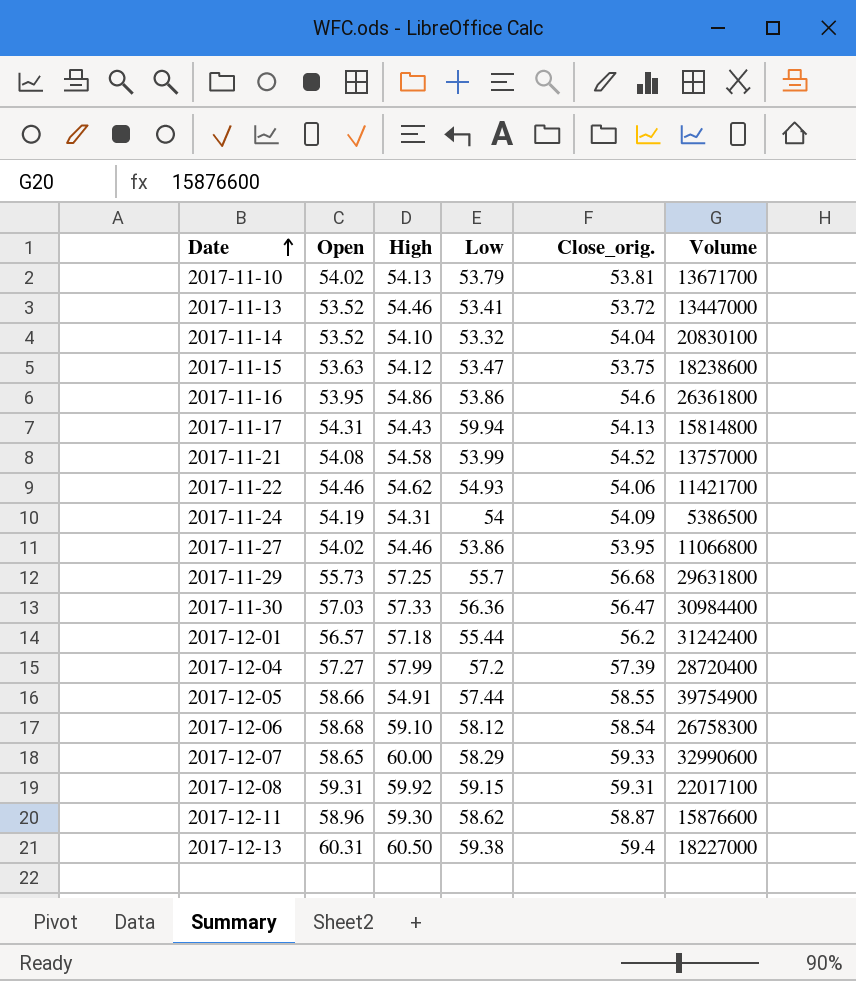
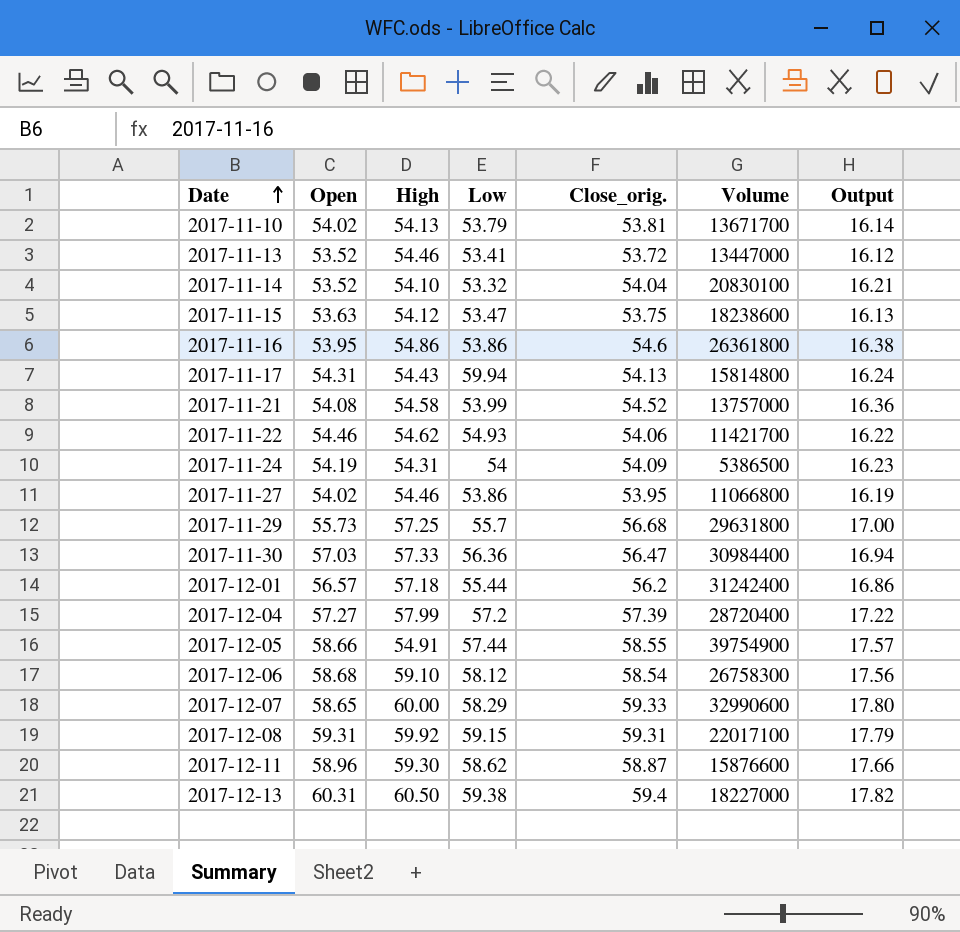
column Output | formula: none -> [Close_orig.] * 0.3

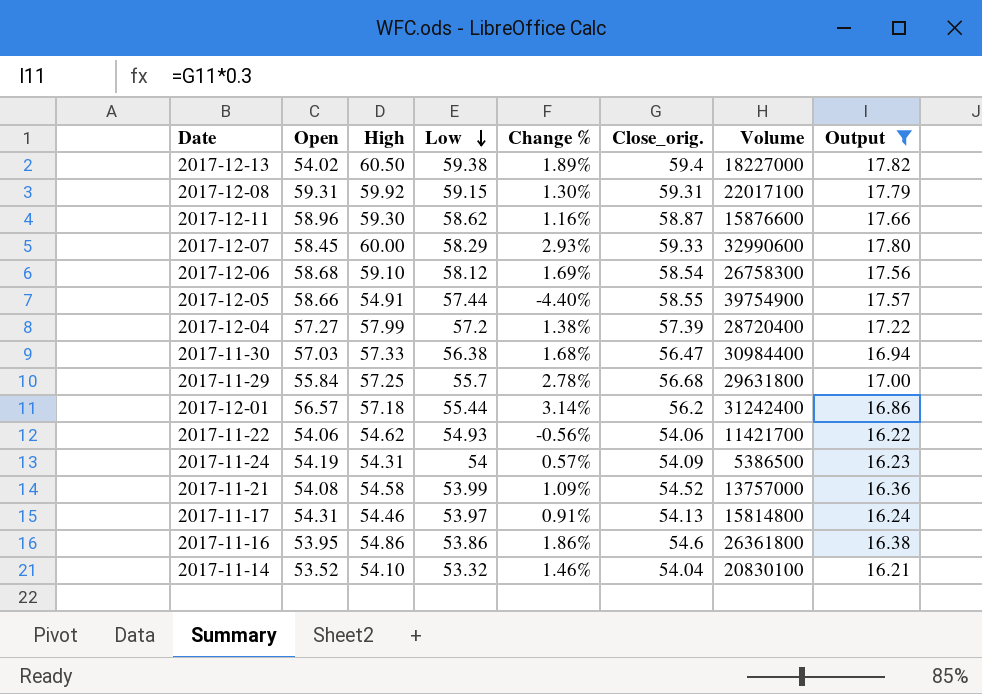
filter: none -> Output >= 16.21
row order: Date ascending -> Low descending
column Change % | formula: none -> ([High] - [Low]) / [Low]
2017-12-13 | Open: 60.31 -> 54.02
2017-12-07 | Open: 58.65 -> 58.45
2017-11-30 | Low: 56.36 -> 56.38
2017-11-29 | Open: 55.73 -> 55.84
2017-11-22 | Open: 54.46 -> 54.06
2017-11-17 | High: 54.43 -> 54.46
2017-11-17 | Low: 59.94 -> 53.97

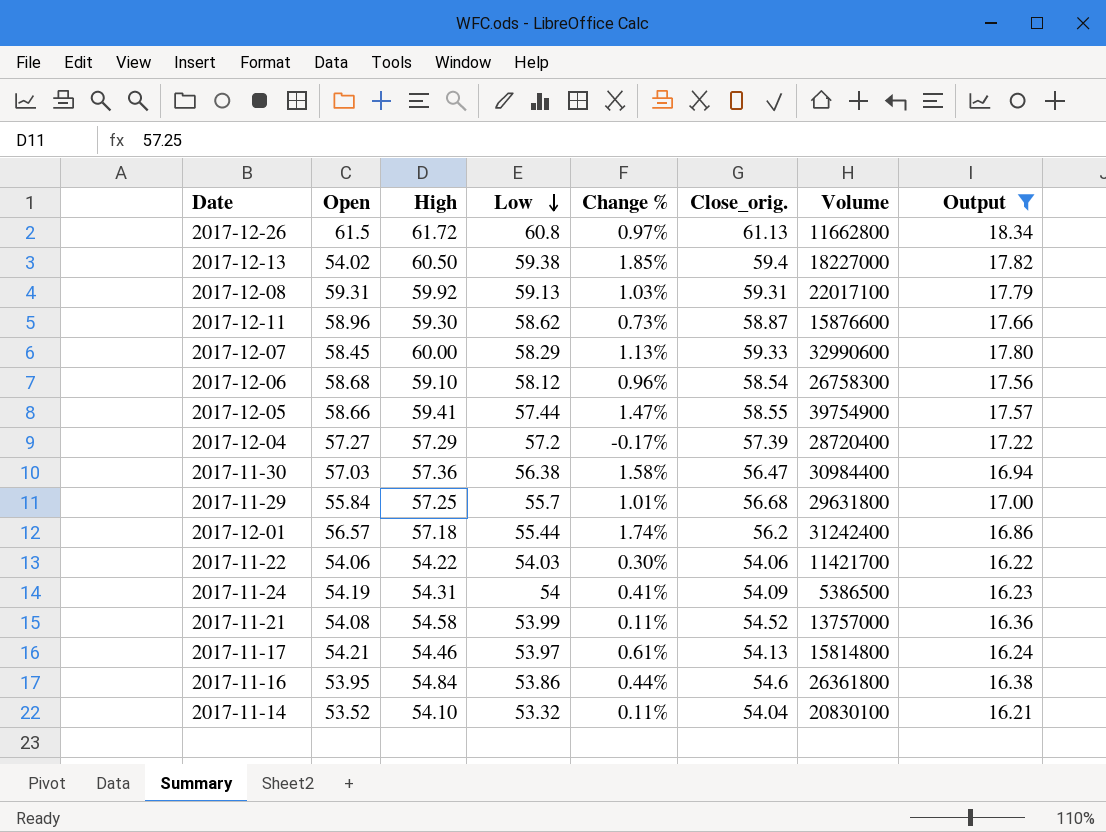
column Change % | formula: ([High] - [Low]) / [Low] -> ([High] - [Close_orig.]) / [Close_orig.]
row 2017-12-26: none -> 61.5 | 61.72 | 60.8 | 0.97% | 61.13 | 11662800 | 18.34
2017-12-08 | Low: 59.15 -> 59.13
2017-12-05 | High: 54.91 -> 59.41
2017-12-04 | High: 57.99 -> 57.29
2017-11-30 | High: 57.33 -> 57.36
2017-11-22 | High: 54.62 -> 54.22
2017-11-22 | Low: 54.93 -> 54.03
2017-11-17 | Open: 54.31 -> 54.21
2017-11-16 | High: 54.86 -> 54.84

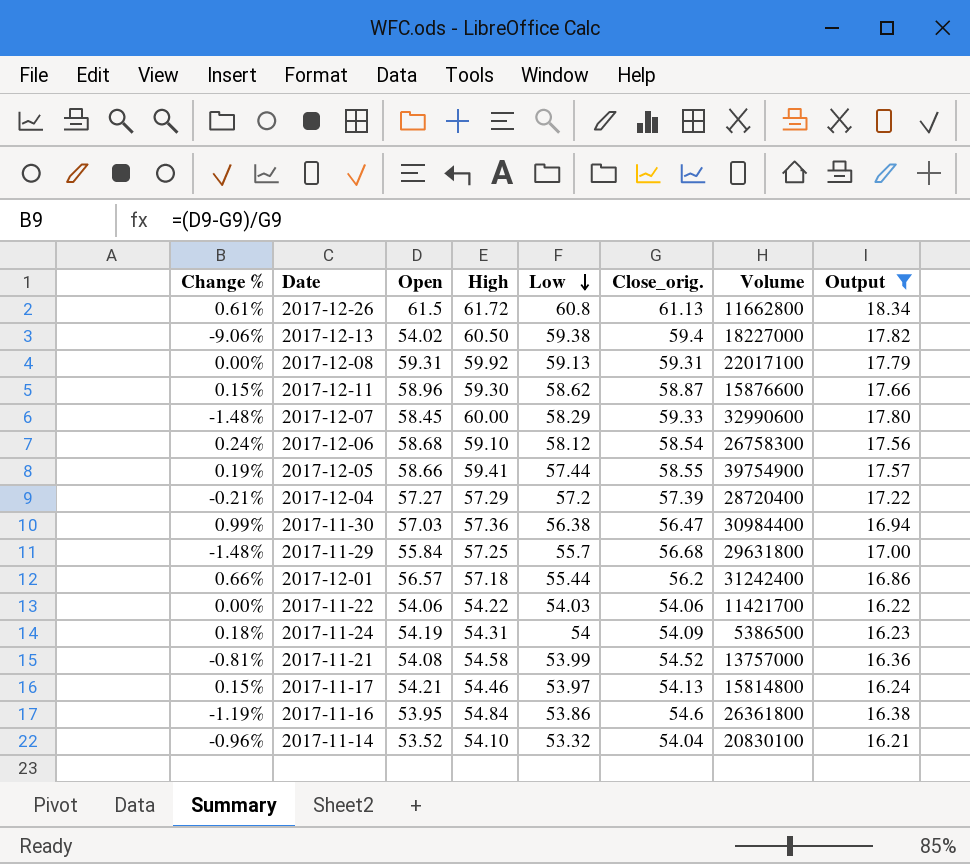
column Change % | formula: ([High] - [Close_orig.]) / [Close_orig.] -> ([Open] - [Close_orig.]) / [Close_orig.]
column Change % | position: 5 -> 1

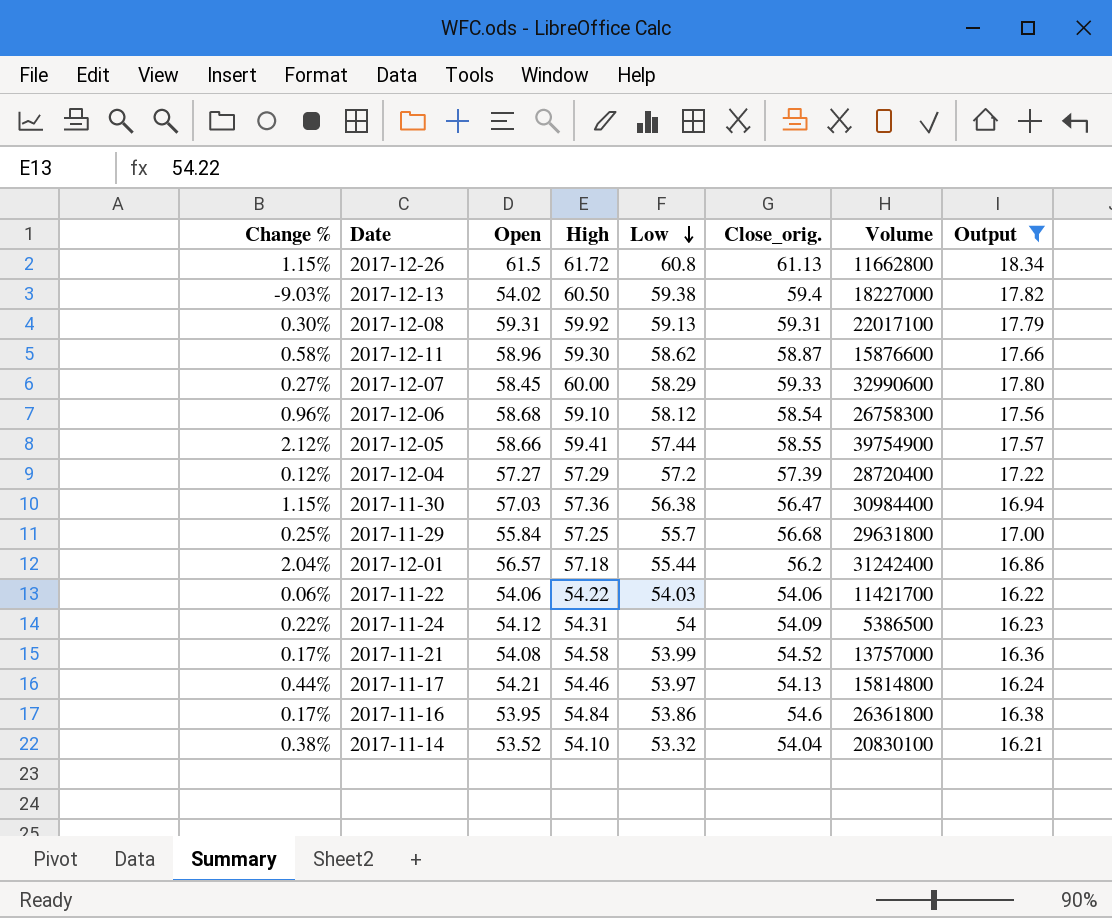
column Change % | formula: ([Open] - [Close_orig.]) / [Close_orig.] -> ([Open] - [Low]) / [Low]
2017-11-24 | Open: 54.19 -> 54.12

